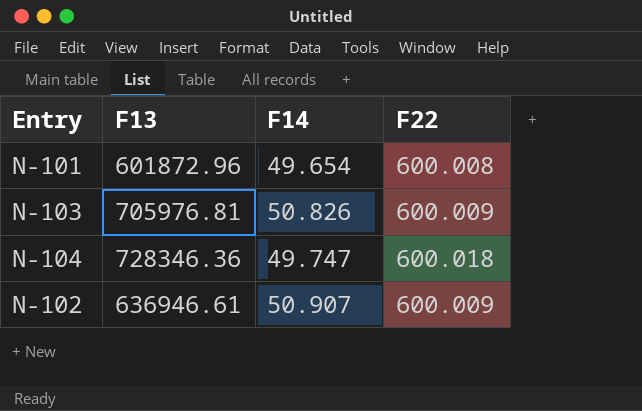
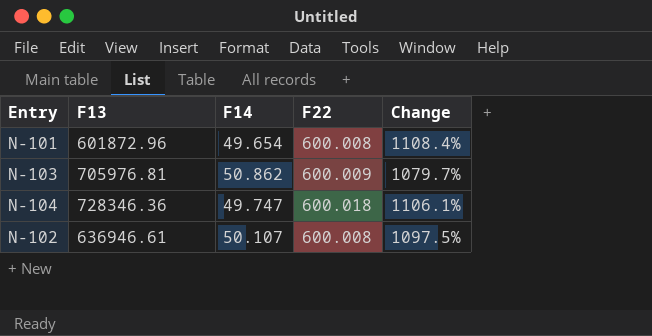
column Change | formula: none -> ([F22] - [F14]) / [F14]
N-103 | F14: 50.826 -> 50.862
N-102 | F14: 50.907 -> 50.107
N-102 | F22: 600.009 -> 600.008

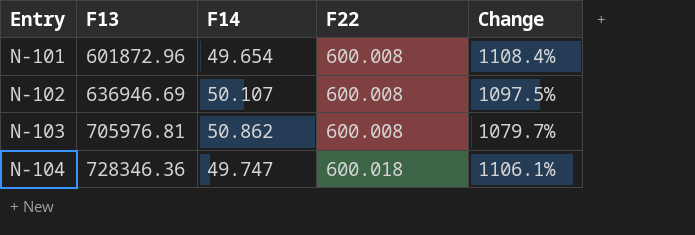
row order: none -> Entry ascending
N-102 | F13: 636946.61 -> 636946.69
N-103 | F22: 600.009 -> 600.008

